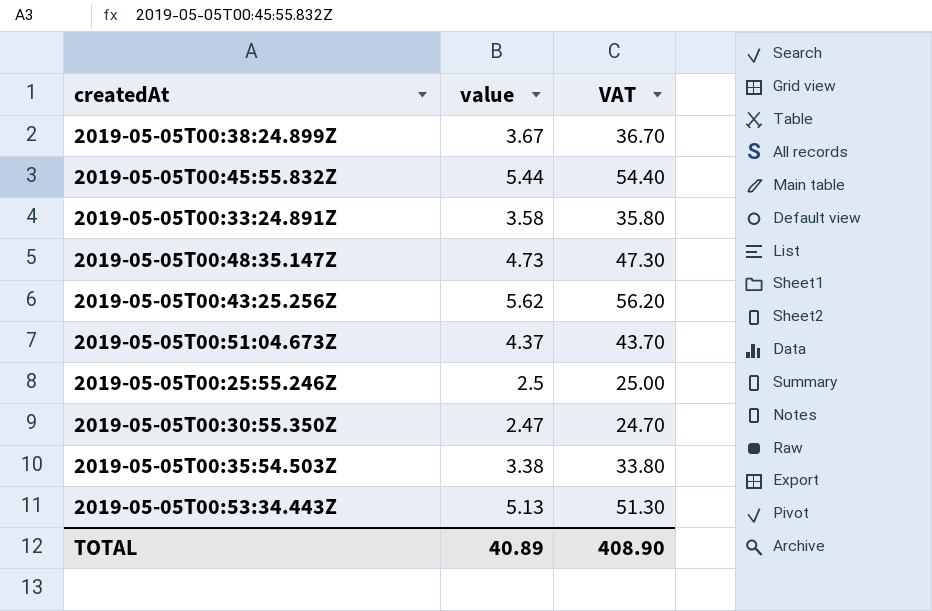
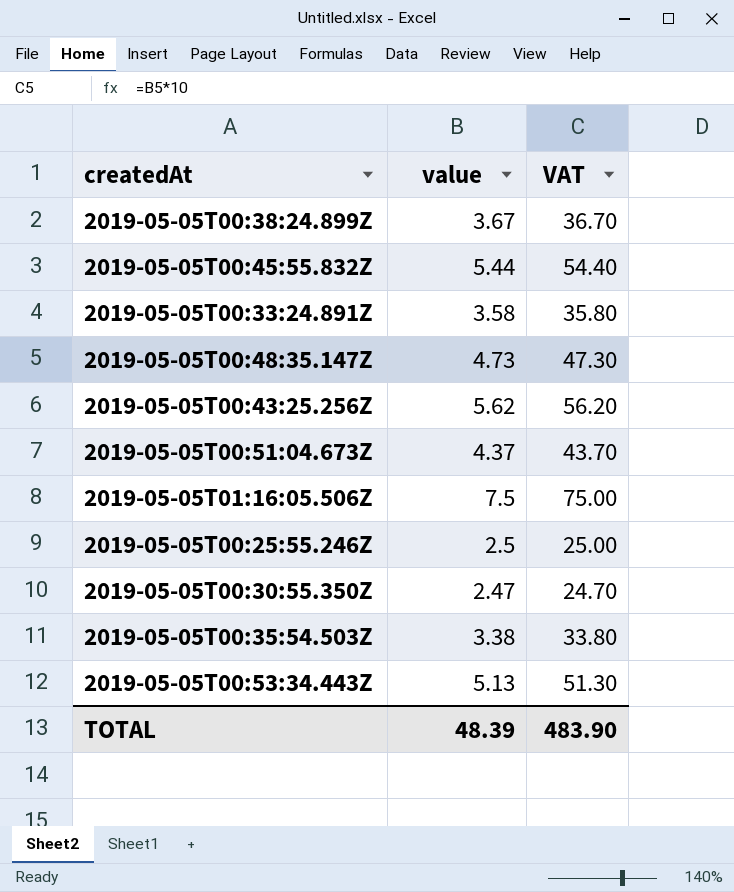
row 2019-05-05T01:16:05.506Z: none -> 7.5 | 75.00
TOTAL | value: 40.89 -> 48.39
TOTAL | VAT: 408.90 -> 483.90

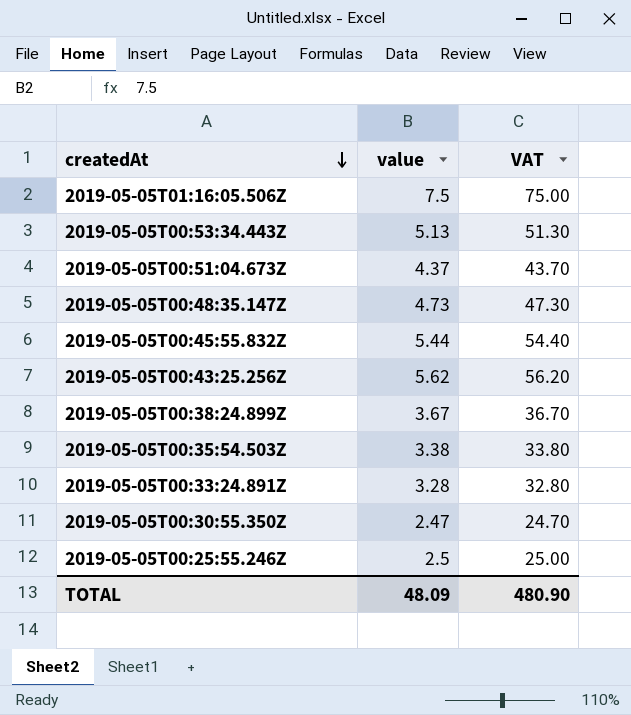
row order: none -> createdAt descending
2019-05-05T00:33:24.891Z | value: 3.58 -> 3.28
2019-05-05T00:33:24.891Z | VAT: 35.80 -> 32.80
TOTAL | value: 48.39 -> 48.09
TOTAL | VAT: 483.90 -> 480.90

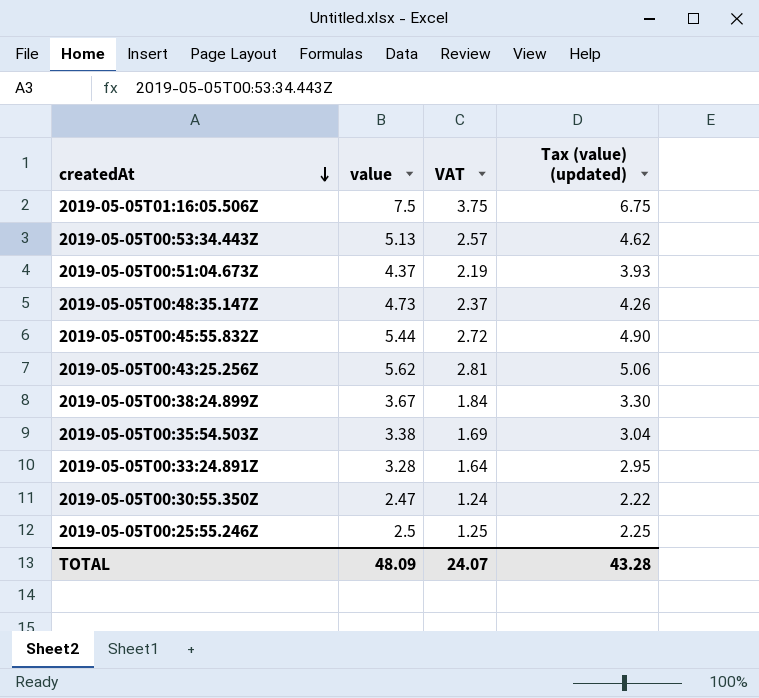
column VAT | formula: [value] * 10 -> [value] * 0.5
column Tax (value) (updated) | formula: none -> [value] * 0.9
TOTAL | VAT: 480.90 -> 24.07

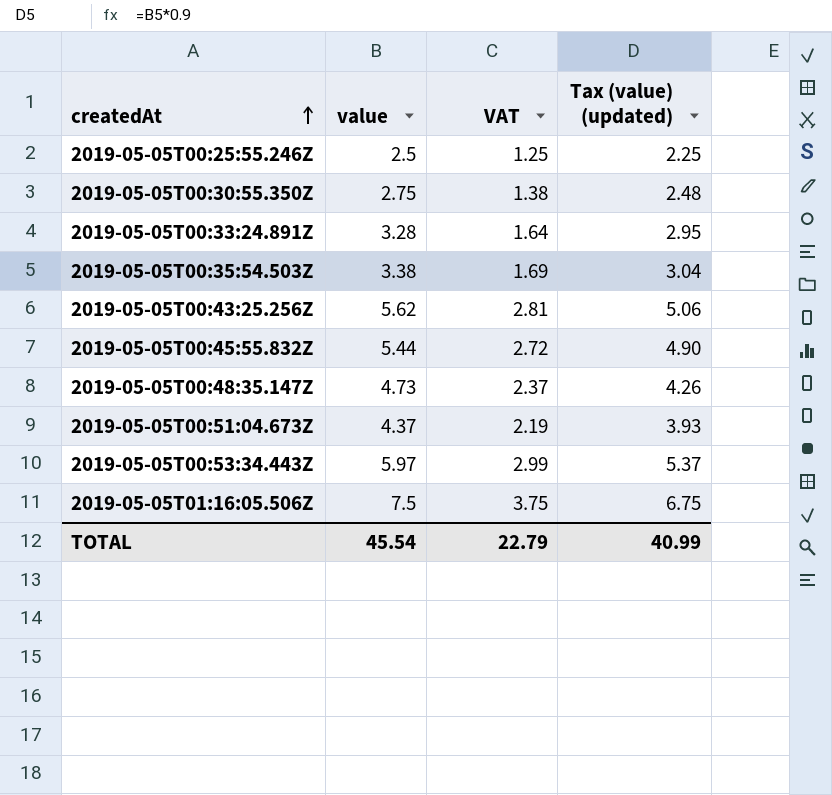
row order: createdAt descending -> createdAt ascending
row 2019-05-05T00:38:24.899Z: 3.67 | 1.84 | 3.30 -> none
2019-05-05T00:30:55.350Z | value: 2.47 -> 2.75
2019-05-05T00:30:55.350Z | VAT: 1.24 -> 1.38
2019-05-05T00:30:55.350Z | Tax (value) (updated): 2.22 -> 2.48
2019-05-05T00:53:34.443Z | value: 5.13 -> 5.97
2019-05-05T00:53:34.443Z | VAT: 2.57 -> 2.99
2019-05-05T00:53:34.443Z | Tax (value) (updated): 4.62 -> 5.37
TOTAL | value: 48.09 -> 45.54
TOTAL | VAT: 24.07 -> 22.79
TOTAL | Tax (value) (updated): 43.28 -> 40.99

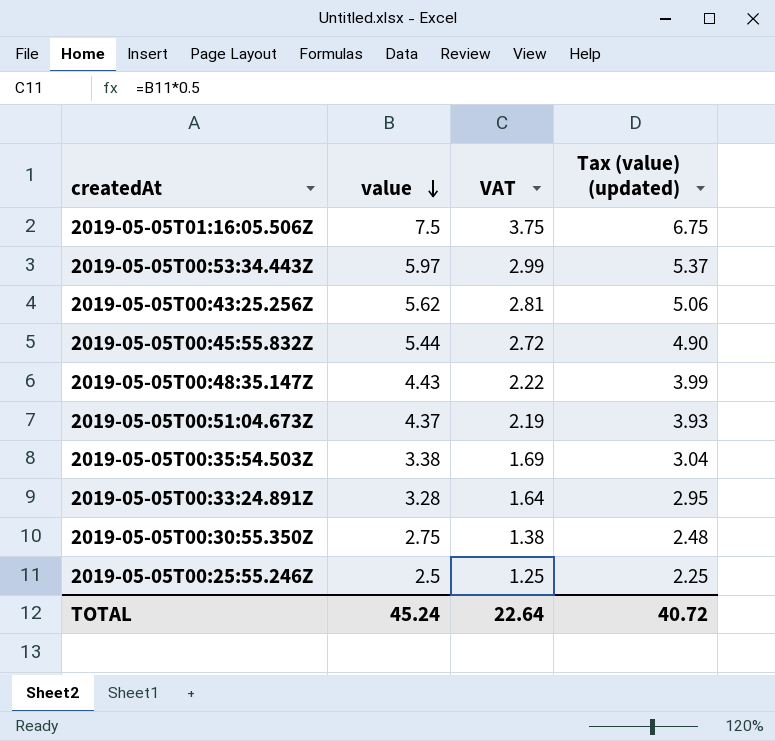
row order: createdAt ascending -> value descending
2019-05-05T00:48:35.147Z | value: 4.73 -> 4.43
2019-05-05T00:48:35.147Z | VAT: 2.37 -> 2.22
2019-05-05T00:48:35.147Z | Tax (value) (updated): 4.26 -> 3.99
TOTAL | value: 45.54 -> 45.24
TOTAL | VAT: 22.79 -> 22.64
TOTAL | Tax (value) (updated): 40.99 -> 40.72

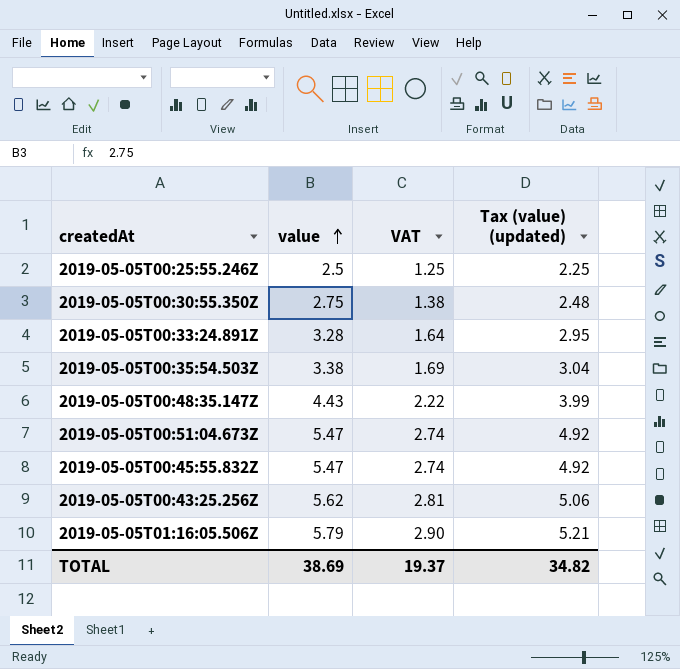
row order: value descending -> value ascending
row 2019-05-05T00:53:34.443Z: 5.97 | 2.99 | 5.37 -> none
2019-05-05T00:51:04.673Z | value: 4.37 -> 5.47
2019-05-05T00:51:04.673Z | VAT: 2.19 -> 2.74
2019-05-05T00:51:04.673Z | Tax (value) (updated): 3.93 -> 4.92
2019-05-05T00:45:55.832Z | value: 5.44 -> 5.47
2019-05-05T00:45:55.832Z | VAT: 2.72 -> 2.74
2019-05-05T00:45:55.832Z | Tax (value) (updated): 4.90 -> 4.92
2019-05-05T01:16:05.506Z | value: 7.5 -> 5.79
2019-05-05T01:16:05.506Z | VAT: 3.75 -> 2.90
2019-05-05T01:16:05.506Z | Tax (value) (updated): 6.75 -> 5.21
TOTAL | value: 45.24 -> 38.69
TOTAL | VAT: 22.64 -> 19.37
TOTAL | Tax (value) (updated): 40.72 -> 34.82

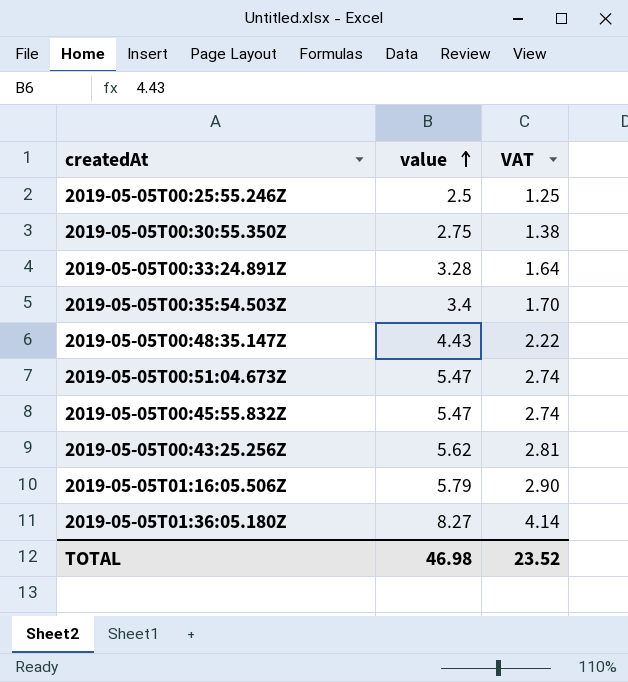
column Tax (value) (updated) | formula: [value] * 0.9 -> none
2019-05-05T00:35:54.503Z | value: 3.38 -> 3.4
2019-05-05T00:35:54.503Z | VAT: 1.69 -> 1.70
row 2019-05-05T01:36:05.180Z: none -> 8.27 | 4.14
TOTAL | value: 38.69 -> 46.98
TOTAL | VAT: 19.37 -> 23.52

